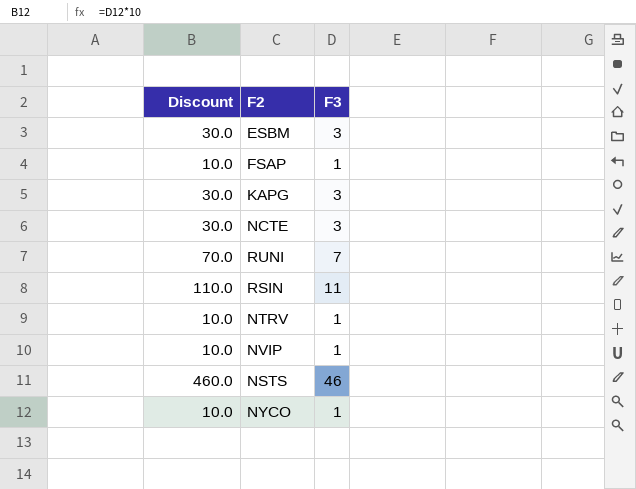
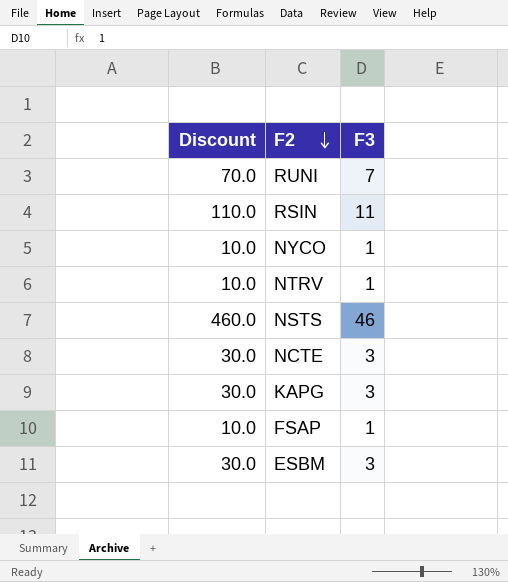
row order: none -> F2 descending
row NVIP: 10.0 | 1 -> none

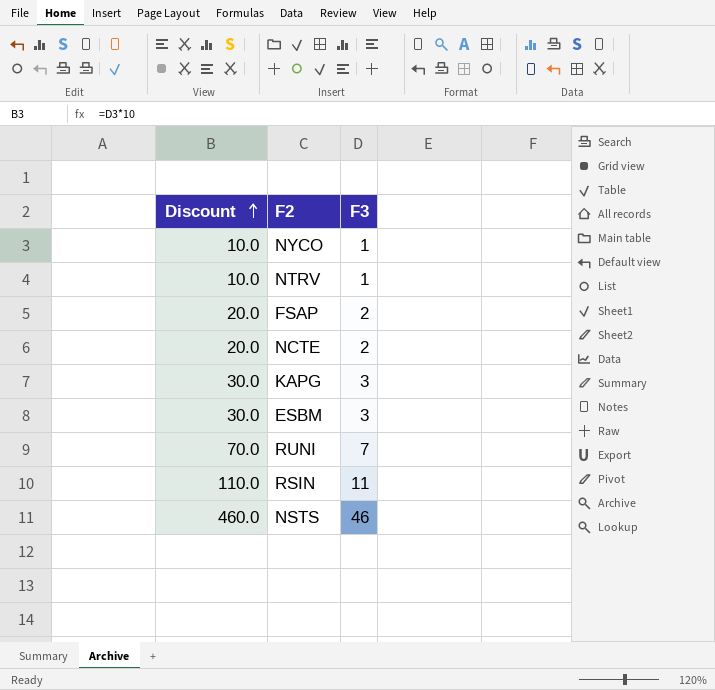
row order: F2 descending -> Discount ascending
FSAP | Discount: 10.0 -> 20.0
FSAP | F3: 1 -> 2
NCTE | Discount: 30.0 -> 20.0
NCTE | F3: 3 -> 2

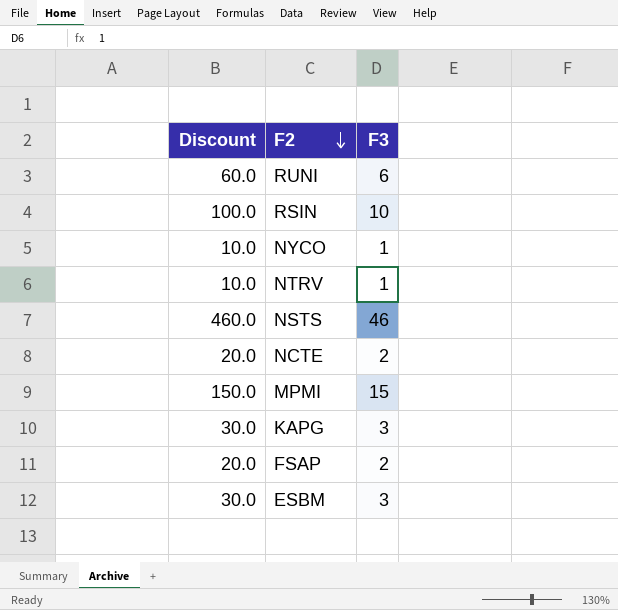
row order: Discount ascending -> F2 descending
RUNI | Discount: 70.0 -> 60.0
RUNI | F3: 7 -> 6
RSIN | Discount: 110.0 -> 100.0
RSIN | F3: 11 -> 10
row MPMI: none -> 150.0 | 15

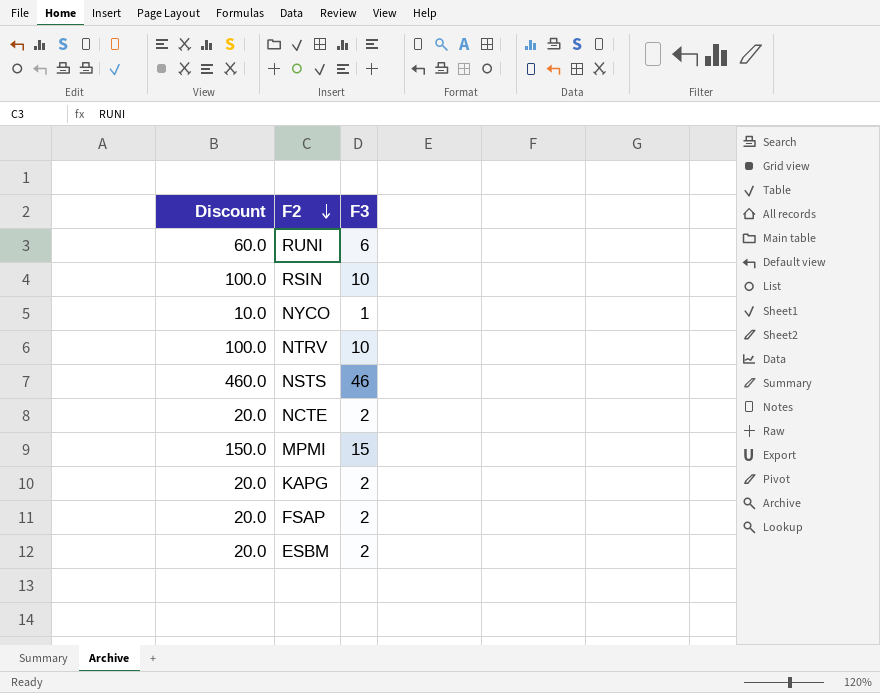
NTRV | Discount: 10.0 -> 100.0
NTRV | F3: 1 -> 10
KAPG | Discount: 30.0 -> 20.0
KAPG | F3: 3 -> 2
ESBM | Discount: 30.0 -> 20.0
ESBM | F3: 3 -> 2

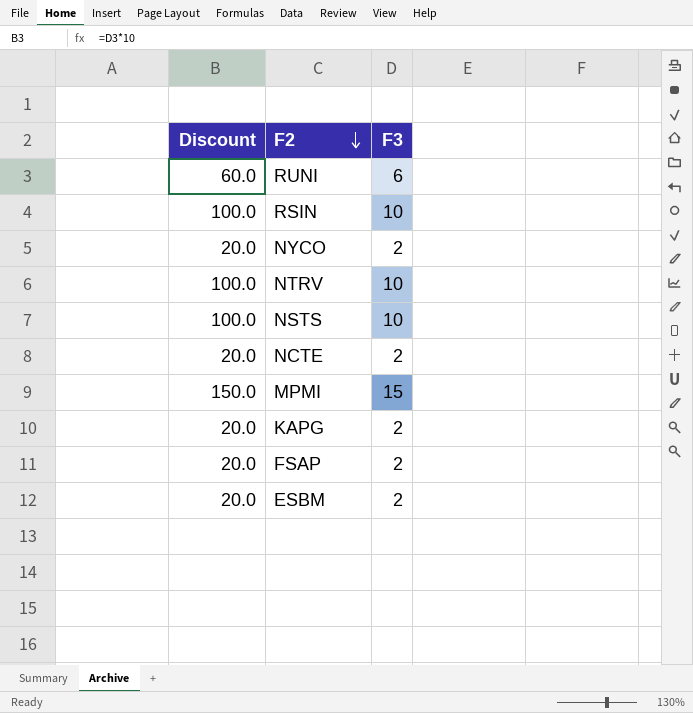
NYCO | Discount: 10.0 -> 20.0
NYCO | F3: 1 -> 2
NSTS | Discount: 460.0 -> 100.0
NSTS | F3: 46 -> 10

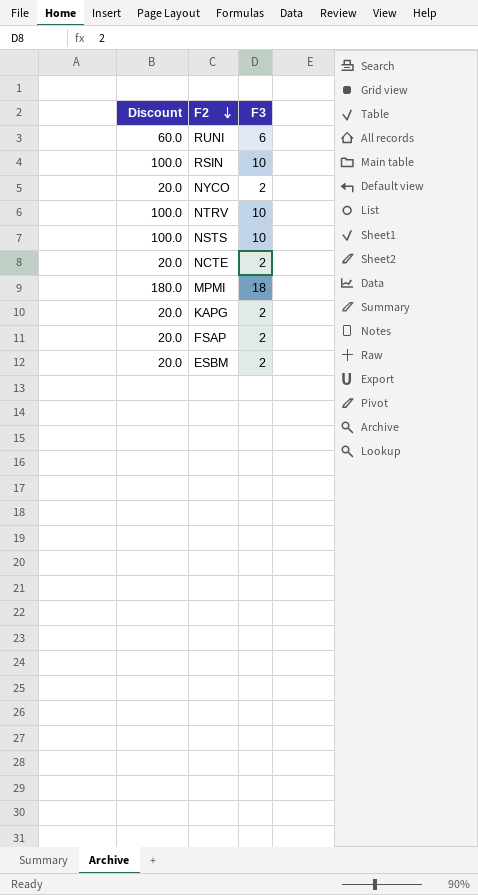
MPMI | Discount: 150.0 -> 180.0
MPMI | F3: 15 -> 18

